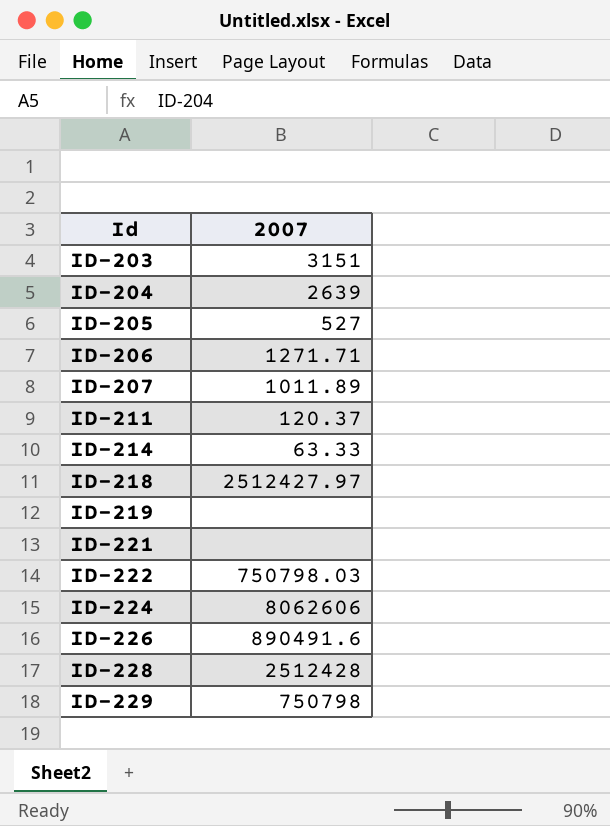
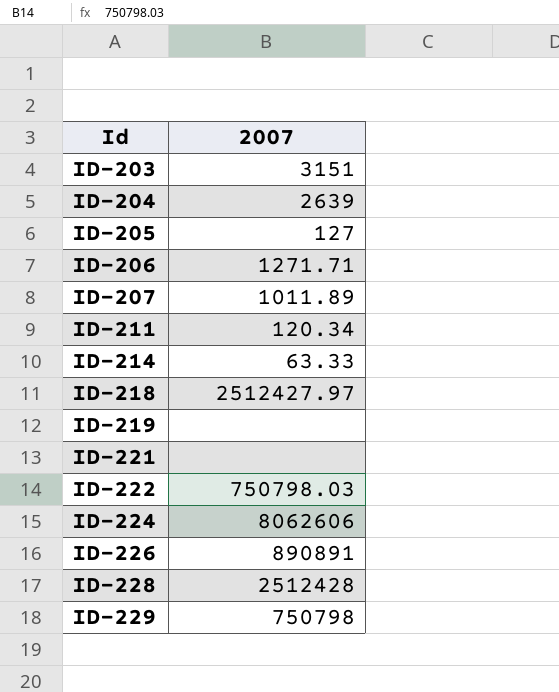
ID-205 | 2007: 527 -> 127
ID-211 | 2007: 120.37 -> 120.34
ID-226 | 2007: 890491.6 -> 890891

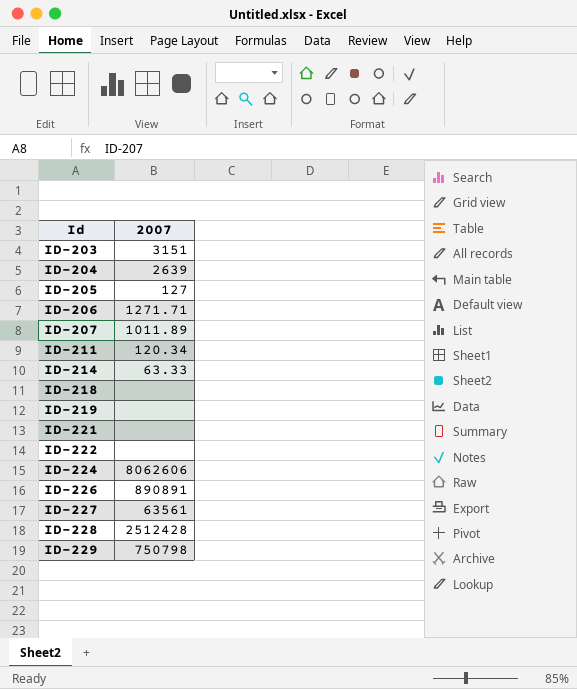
ID-218 | 2007: 2512427.97 -> none
ID-222 | 2007: 750798.03 -> none
row ID-227: none -> 63561

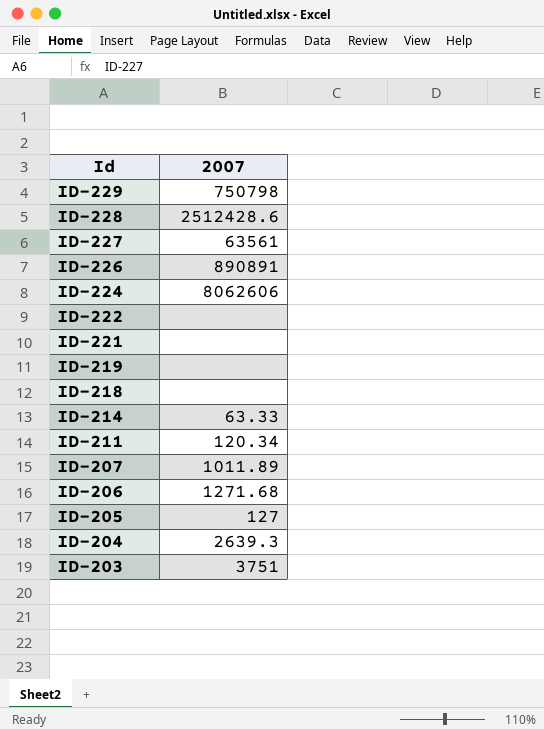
row order: Id ascending -> Id descending
ID-228 | 2007: 2512428 -> 2512428.6
ID-206 | 2007: 1271.71 -> 1271.68
ID-204 | 2007: 2639 -> 2639.3
ID-203 | 2007: 3151 -> 3751

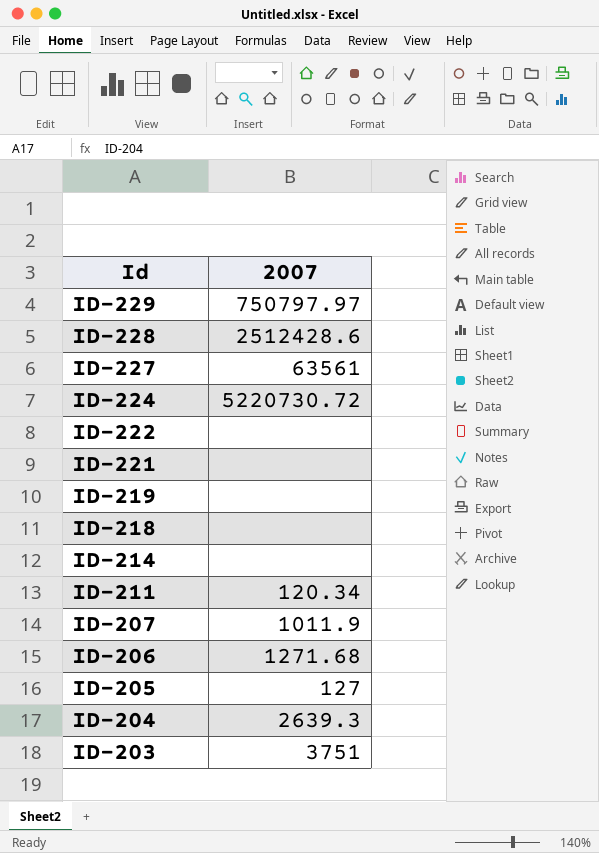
row ID-226: 890891 -> none
ID-229 | 2007: 750798 -> 750797.97
ID-224 | 2007: 8062606 -> 5220730.72
ID-214 | 2007: 63.33 -> none
ID-207 | 2007: 1011.89 -> 1011.9

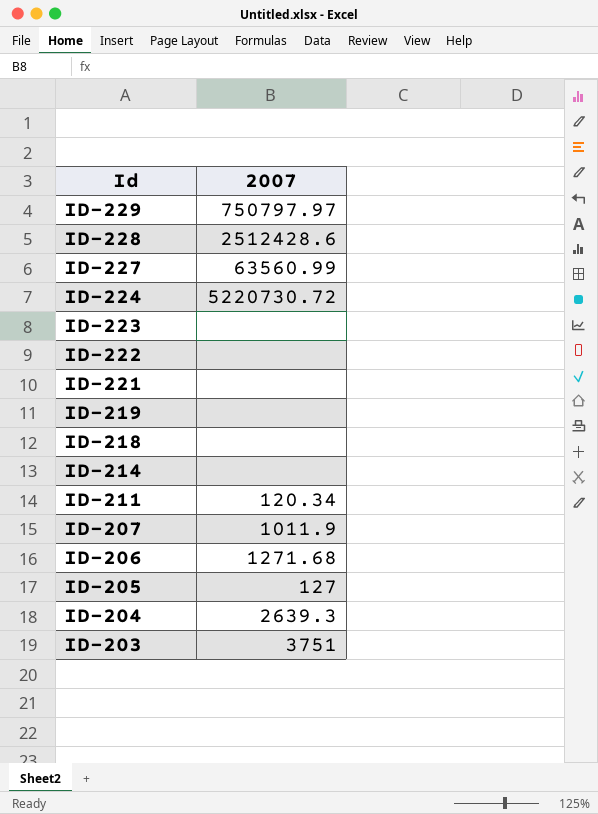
ID-227 | 2007: 63561 -> 63560.99
row ID-223: none -> none

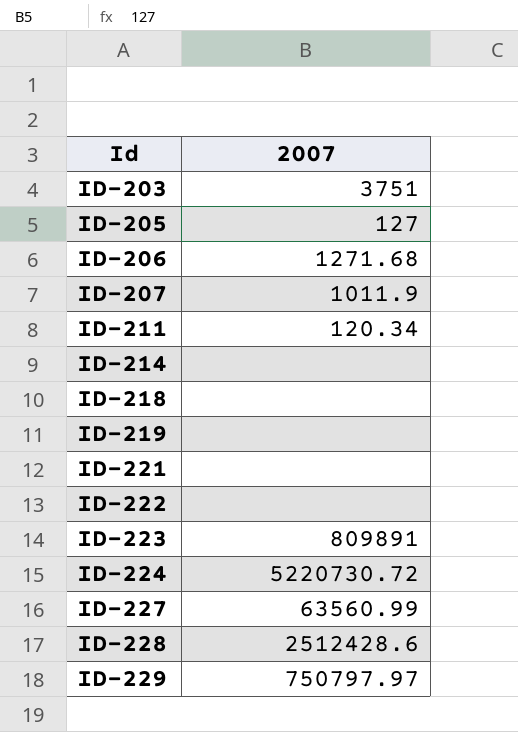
row order: Id descending -> Id ascending
row ID-204: 2639.3 -> none
ID-223 | 2007: none -> 809891

